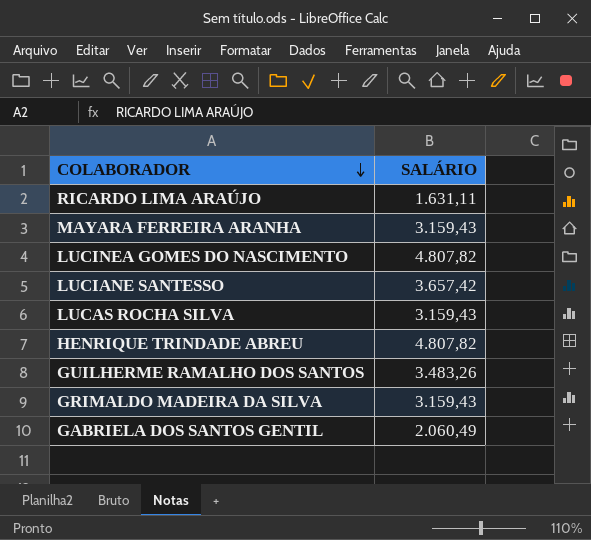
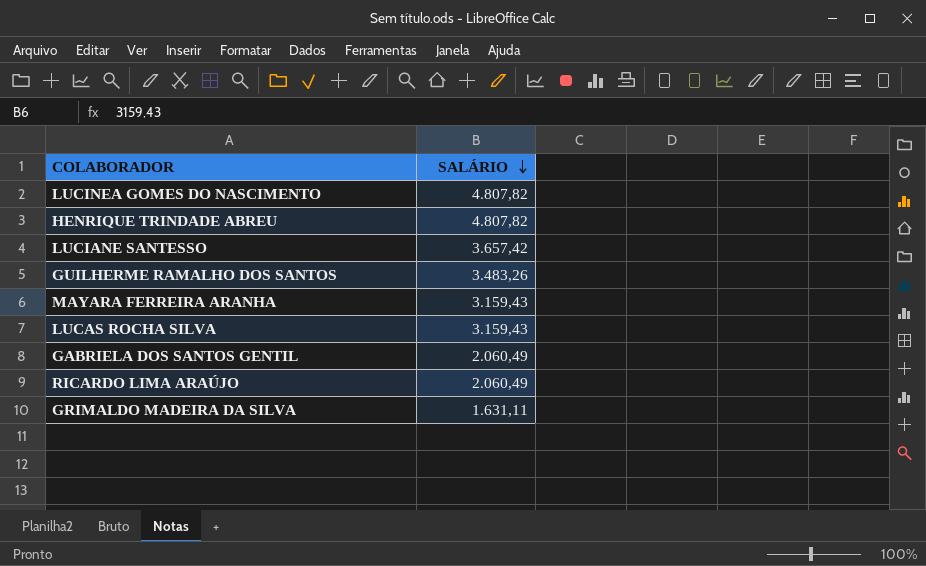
row order: COLABORADOR descending -> SALÁRIO descending
RICARDO LIMA ARAÚJO | SALÁRIO: 1.631,11 -> 2.060,49
GRIMALDO MADEIRA DA SILVA | SALÁRIO: 3.159,43 -> 1.631,11

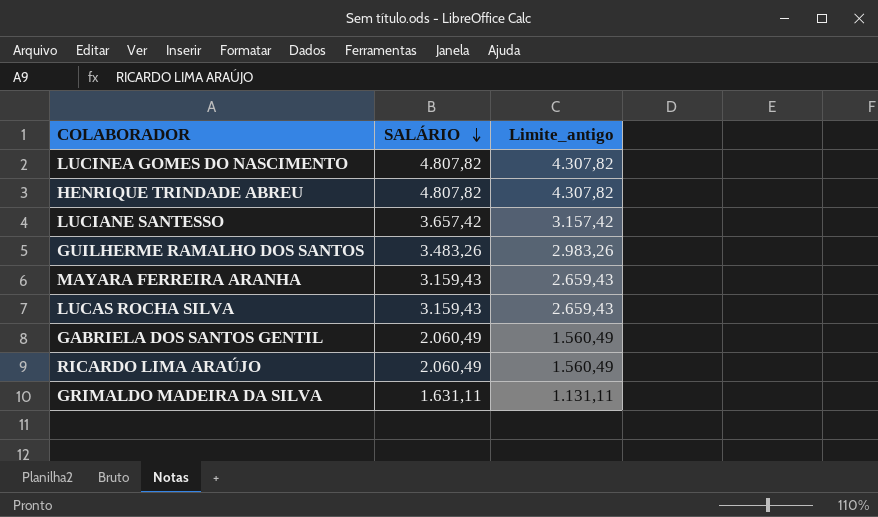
column Limite_antigo | formula: none -> [SALÁRIO] - 500

